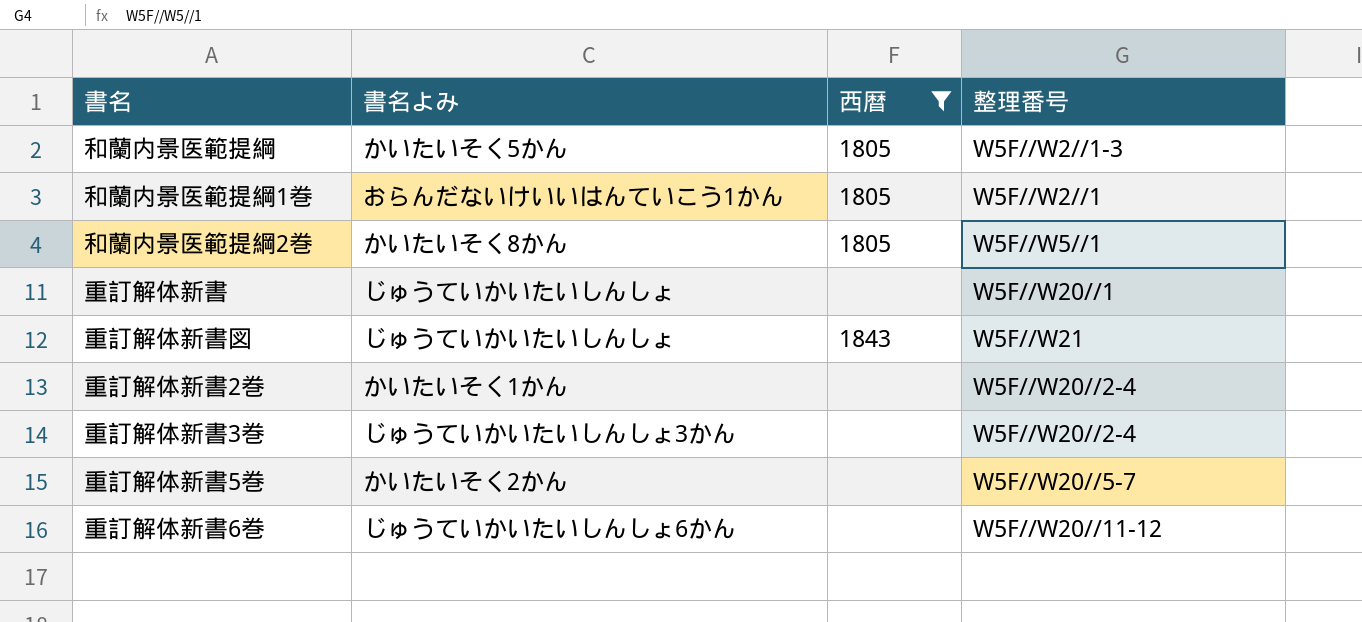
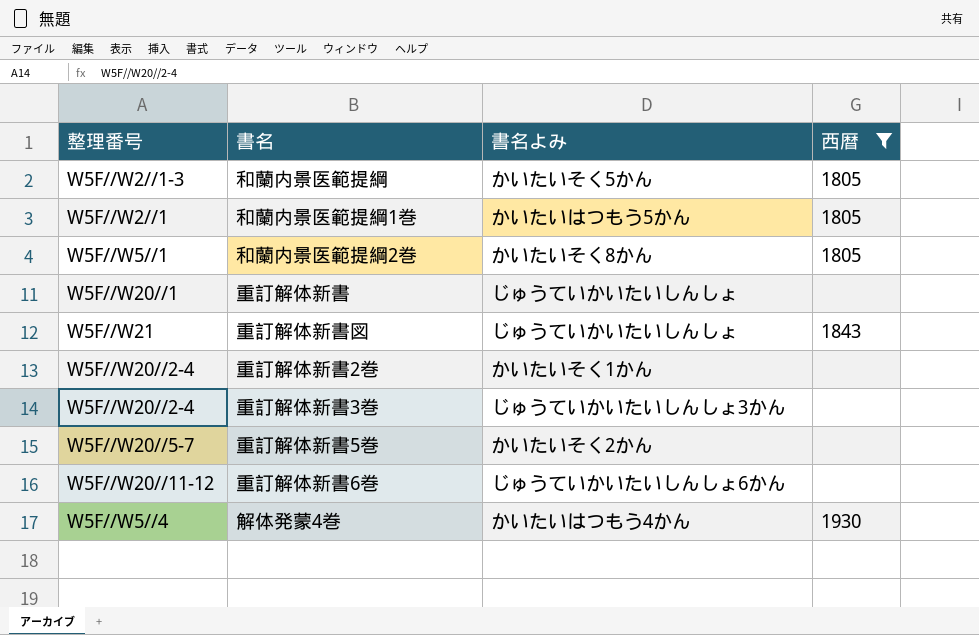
column 整理番号 | position: 4 -> 1
和蘭内景医範提綱1巻 | 書名よみ: おらんだないけいいはんていこう1かん -> かいたいはつもう5かん
row 解体発蒙4巻: none -> W5F//W5//4 | かいたいはつもう4かん | 1930

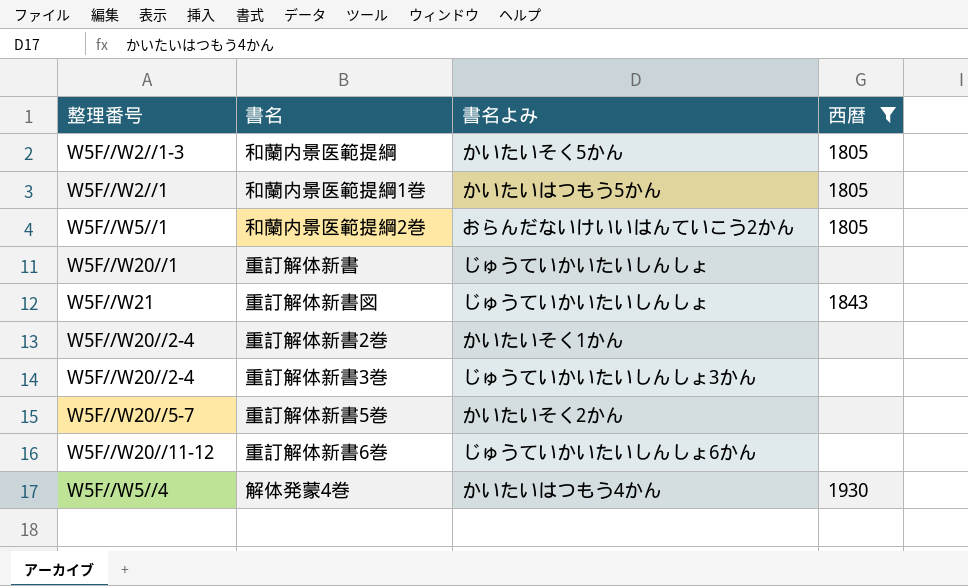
和蘭内景医範提綱2巻 | 書名よみ: かいたいそく8かん -> おらんだないけいいはんていこう2かん

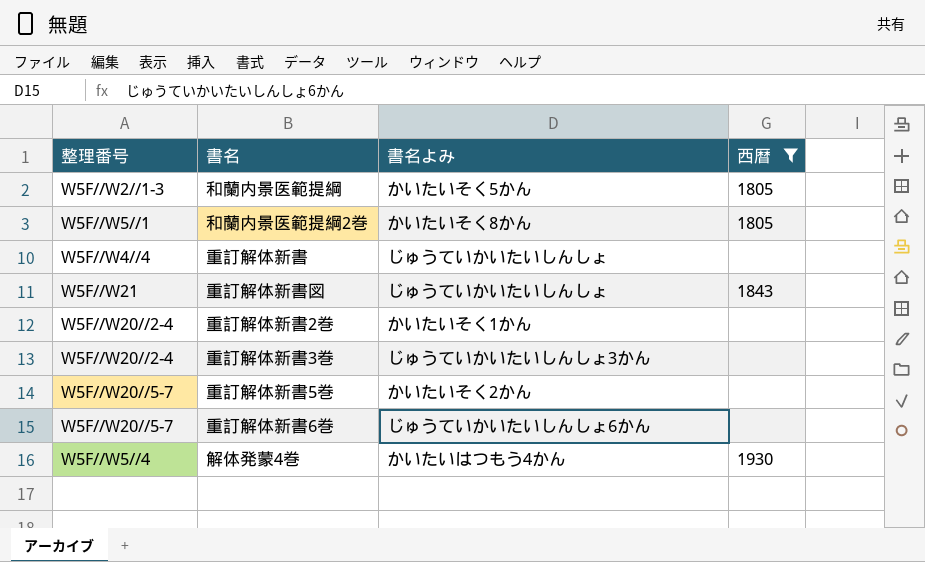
row 和蘭内景医範提綱1巻: W5F//W2//1 | かいたいはつもう5かん | 1805 -> none
和蘭内景医範提綱2巻 | 書名よみ: おらんだないけいいはんていこう2かん -> かいたいそく8かん
重訂解体新書 | 整理番号: W5F//W20//1 -> W5F//W4//4
重訂解体新書6巻 | 整理番号: W5F//W20//11-12 -> W5F//W20//5-7

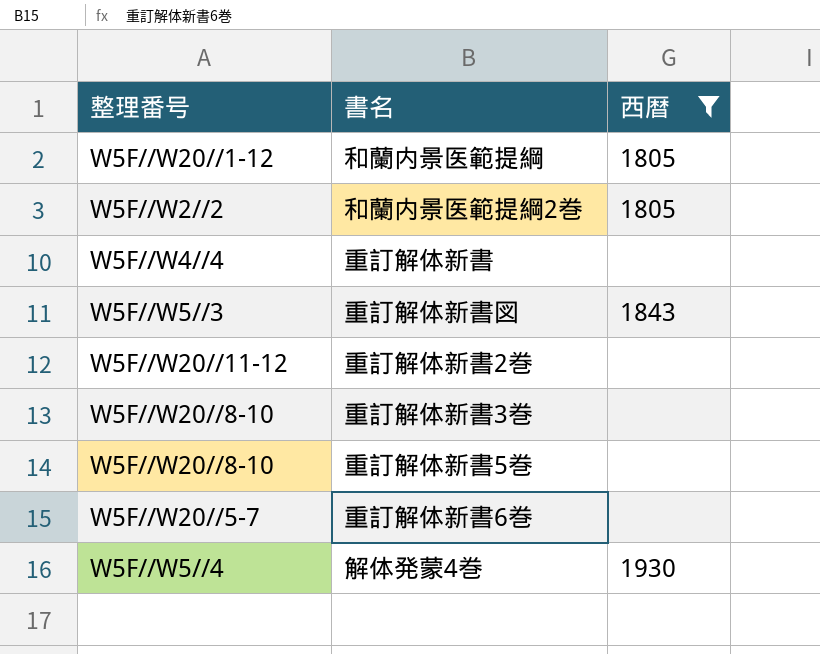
column 書名よみ | position: 3 -> none
和蘭内景医範提綱 | 整理番号: W5F//W2//1-3 -> W5F//W20//1-12
和蘭内景医範提綱2巻 | 整理番号: W5F//W5//1 -> W5F//W2//2
重訂解体新書図 | 整理番号: W5F//W21 -> W5F//W5//3
重訂解体新書2巻 | 整理番号: W5F//W20//2-4 -> W5F//W20//11-12
重訂解体新書3巻 | 整理番号: W5F//W20//2-4 -> W5F//W20//8-10
重訂解体新書5巻 | 整理番号: W5F//W20//5-7 -> W5F//W20//8-10

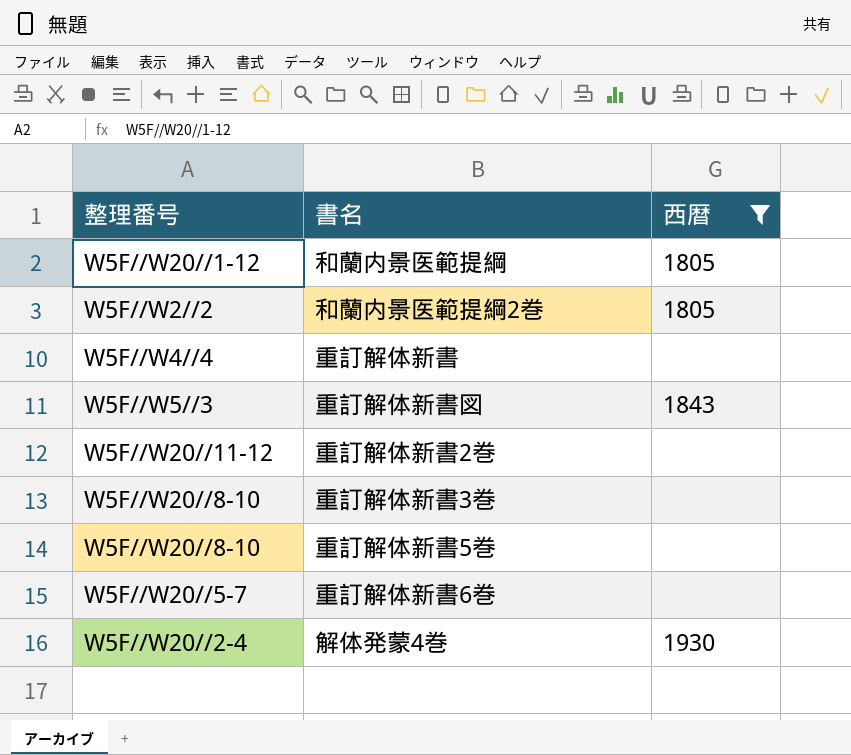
解体発蒙4巻 | 整理番号: W5F//W5//4 -> W5F//W20//2-4

